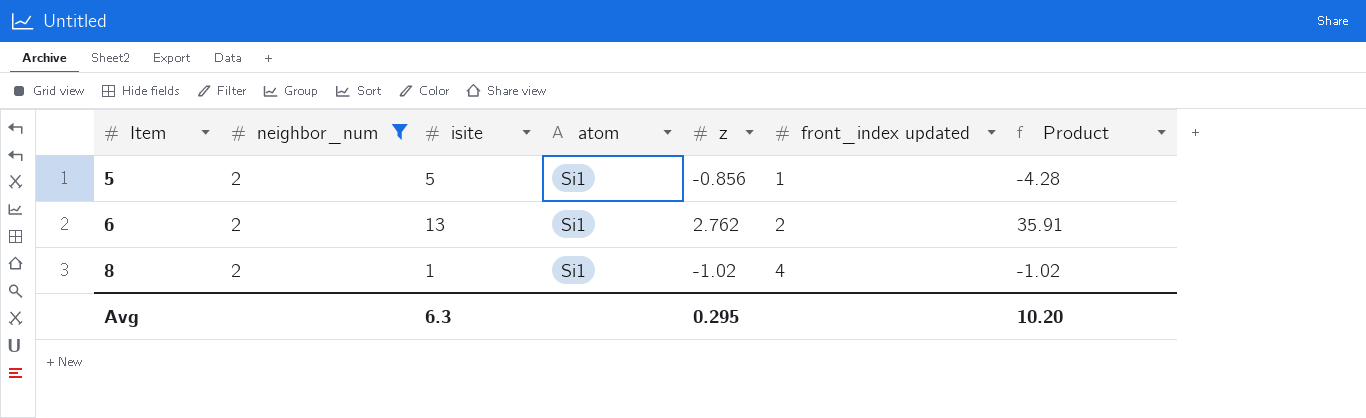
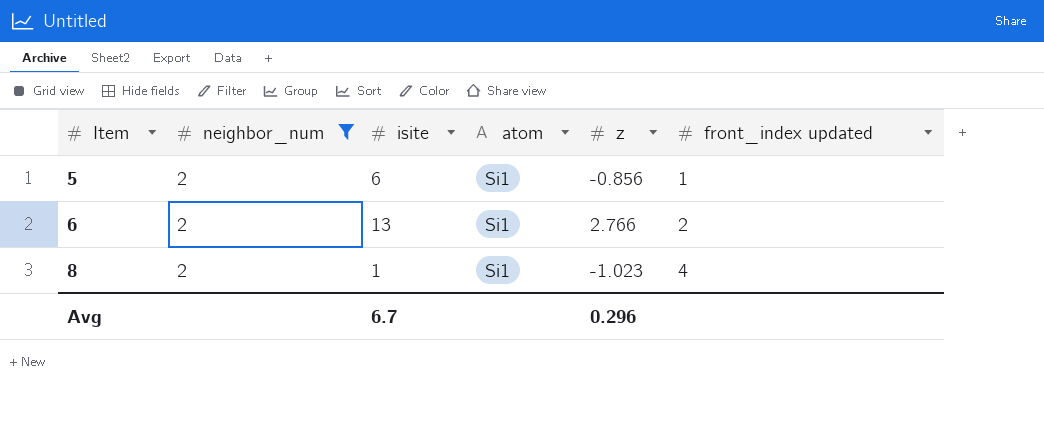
column Product | formula: [isite] * [z] -> none
5 | isite: 5 -> 6
6 | z: 2.762 -> 2.766
8 | z: -1.02 -> -1.023
Avg | isite: 6.3 -> 6.7
Avg | z: 0.295 -> 0.296

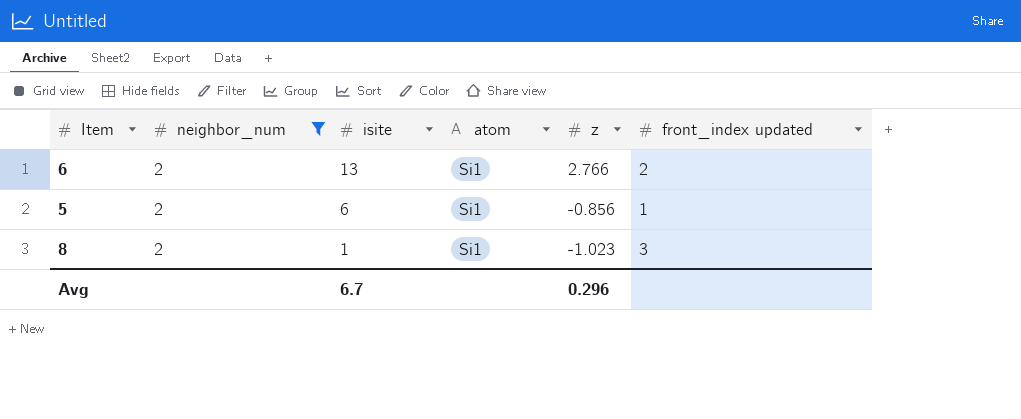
row order: Item ascending -> isite descending
8 | front_index updated: 4 -> 3

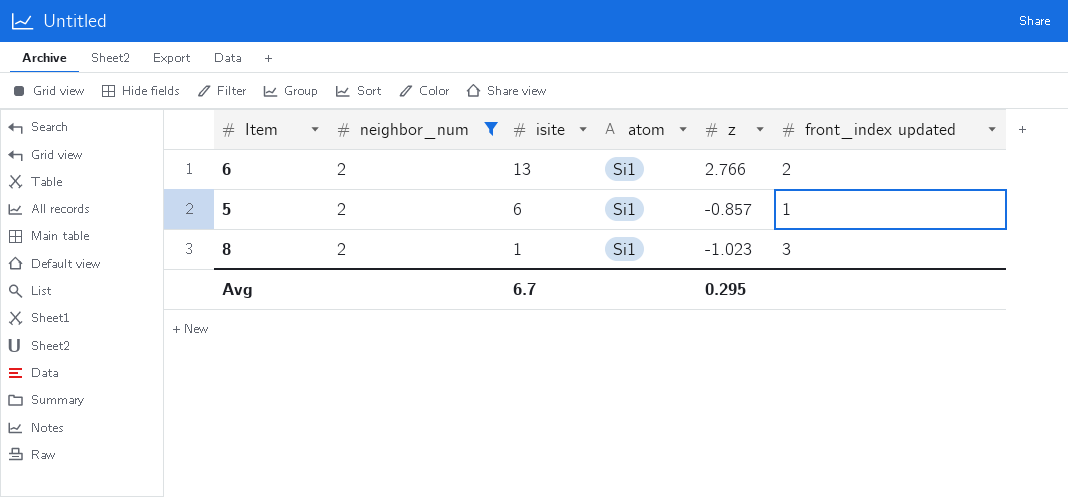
5 | z: -0.856 -> -0.857
Avg | z: 0.296 -> 0.295

